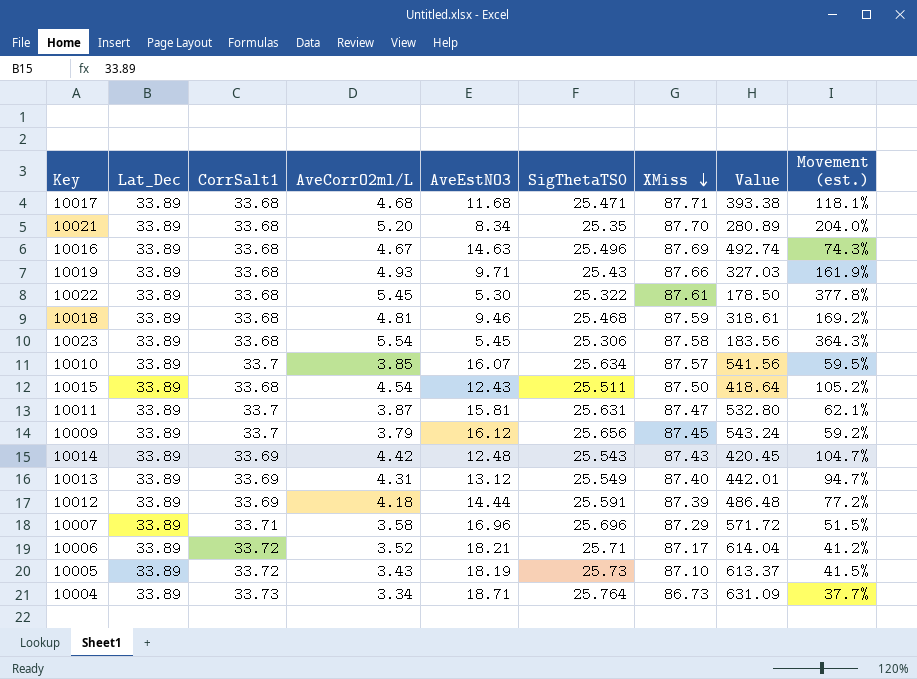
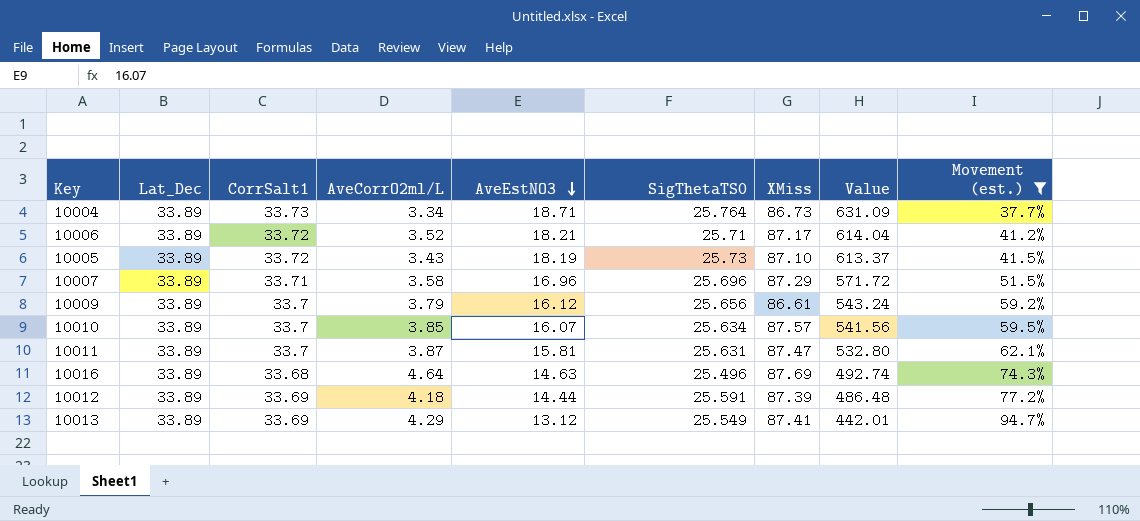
filter: none -> Movement (est.) <= 94.7%
row order: XMiss descending -> AveEstNO3 descending
10009 | XMiss: 87.45 -> 86.61
10016 | AveCorrO2ml/L: 4.67 -> 4.64
10013 | AveCorrO2ml/L: 4.31 -> 4.29
10013 | XMiss: 87.40 -> 87.41

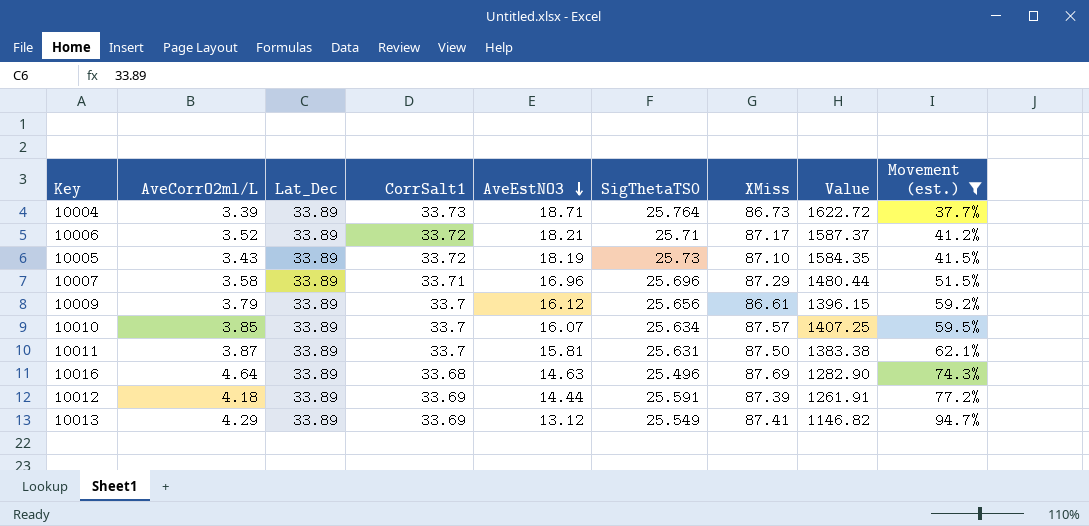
column AveCorrO2ml/L | position: 4 -> 2
column Value | formula: [CorrSalt1] * [AveEstNO3] -> [AveEstNO3] * [XMiss]
10004 | AveCorrO2ml/L: 3.34 -> 3.39
10011 | XMiss: 87.47 -> 87.50

